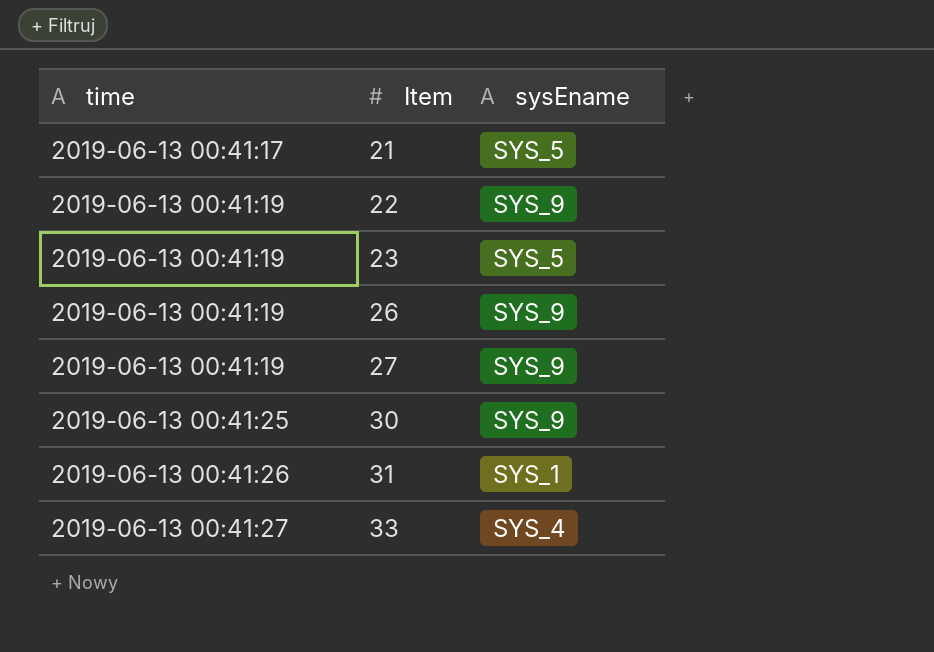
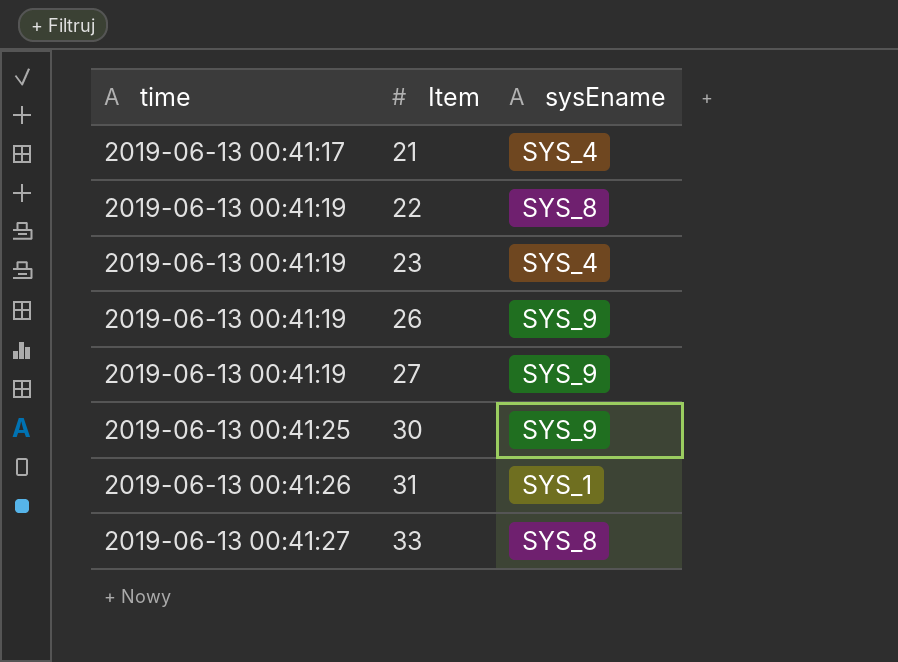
21 | sysEname: SYS_5 -> SYS_4
22 | sysEname: SYS_9 -> SYS_8
23 | sysEname: SYS_5 -> SYS_4
33 | sysEname: SYS_4 -> SYS_8

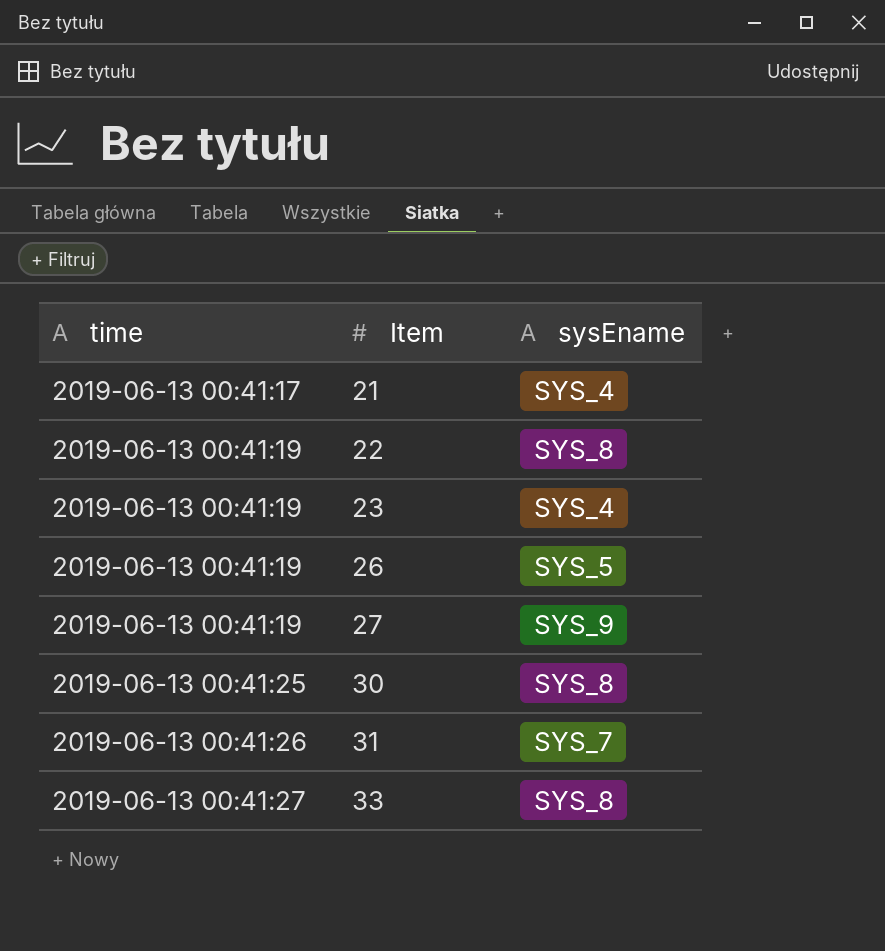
26 | sysEname: SYS_9 -> SYS_5
30 | sysEname: SYS_9 -> SYS_8
31 | sysEname: SYS_1 -> SYS_7

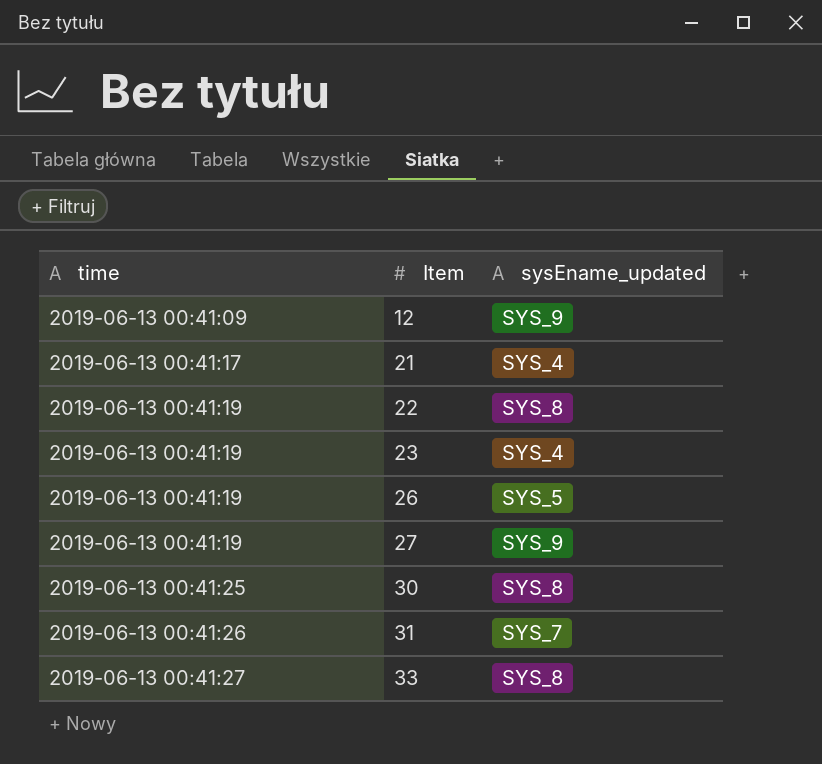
column name: sysEname -> sysEname_updated
row 12: none -> 2019-06-13 00:41:09 | SYS_9

